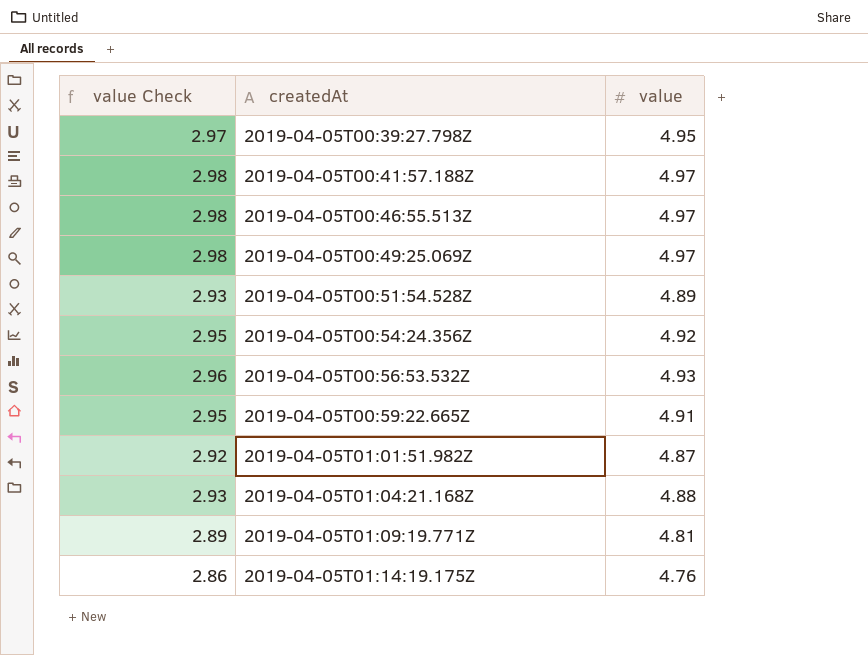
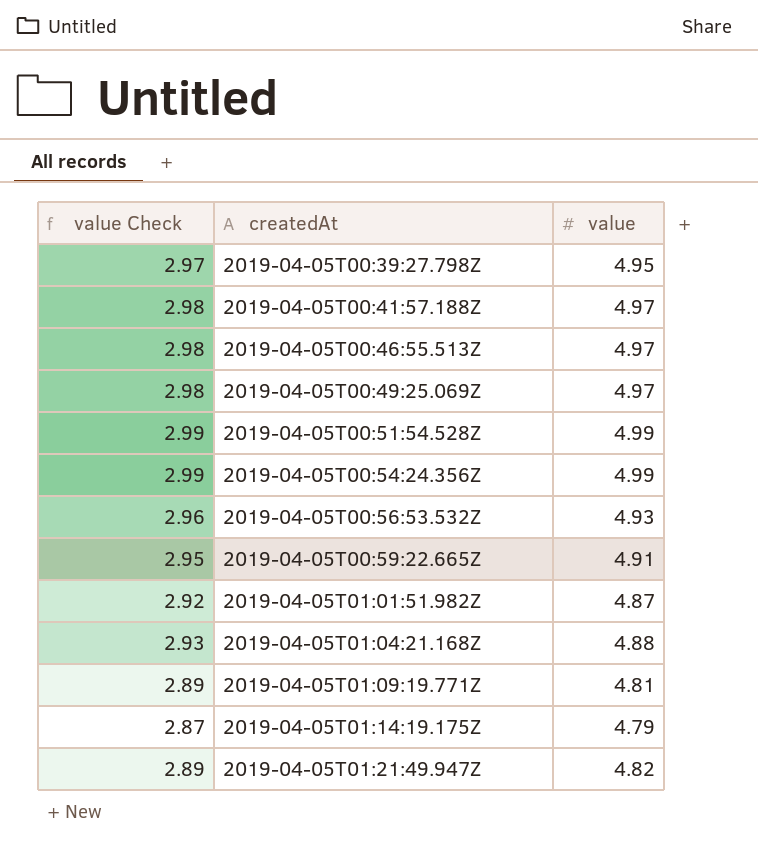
2019-04-05T00:51:54.528Z | value Check: 2.93 -> 2.99
2019-04-05T00:51:54.528Z | value: 4.89 -> 4.99
2019-04-05T00:54:24.356Z | value Check: 2.95 -> 2.99
2019-04-05T00:54:24.356Z | value: 4.92 -> 4.99
2019-04-05T01:14:19.175Z | value Check: 2.86 -> 2.87
2019-04-05T01:14:19.175Z | value: 4.76 -> 4.79
row 2019-04-05T01:21:49.947Z: none -> 2.89 | 4.82

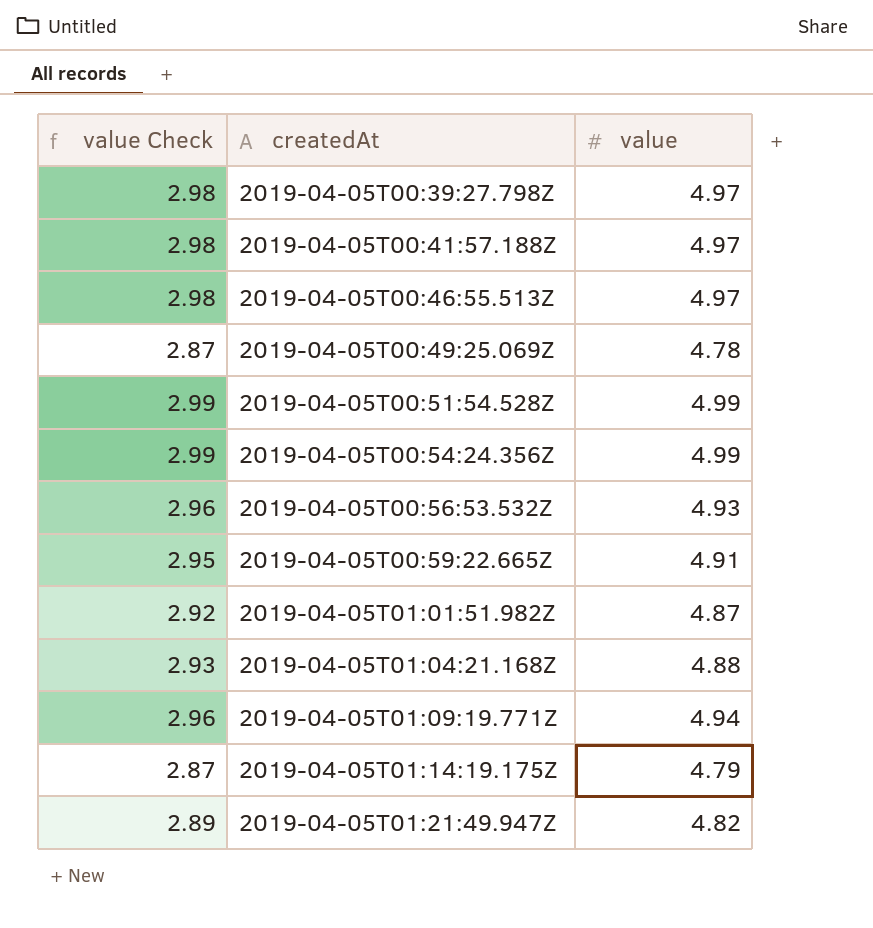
2019-04-05T00:39:27.798Z | value Check: 2.97 -> 2.98
2019-04-05T00:39:27.798Z | value: 4.95 -> 4.97
2019-04-05T00:49:25.069Z | value Check: 2.98 -> 2.87
2019-04-05T00:49:25.069Z | value: 4.97 -> 4.78
2019-04-05T01:09:19.771Z | value Check: 2.89 -> 2.96
2019-04-05T01:09:19.771Z | value: 4.81 -> 4.94

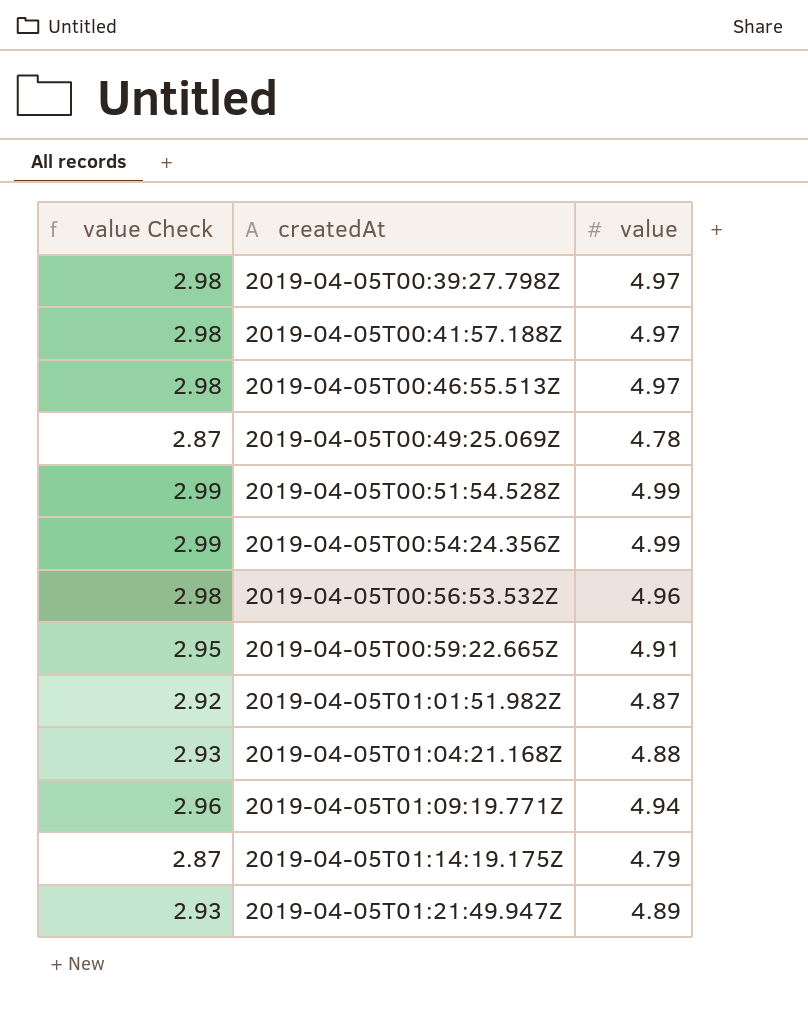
2019-04-05T00:56:53.532Z | value Check: 2.96 -> 2.98
2019-04-05T00:56:53.532Z | value: 4.93 -> 4.96
2019-04-05T01:21:49.947Z | value Check: 2.89 -> 2.93
2019-04-05T01:21:49.947Z | value: 4.82 -> 4.89

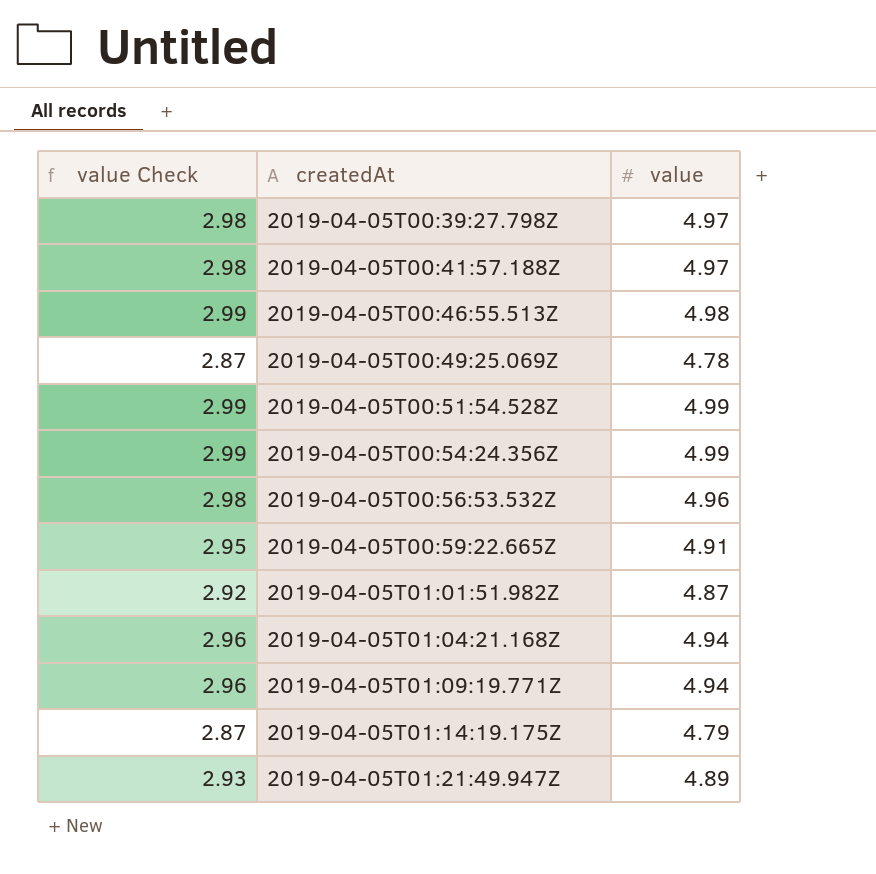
2019-04-05T00:46:55.513Z | value Check: 2.98 -> 2.99
2019-04-05T00:46:55.513Z | value: 4.97 -> 4.98
2019-04-05T01:04:21.168Z | value Check: 2.93 -> 2.96
2019-04-05T01:04:21.168Z | value: 4.88 -> 4.94

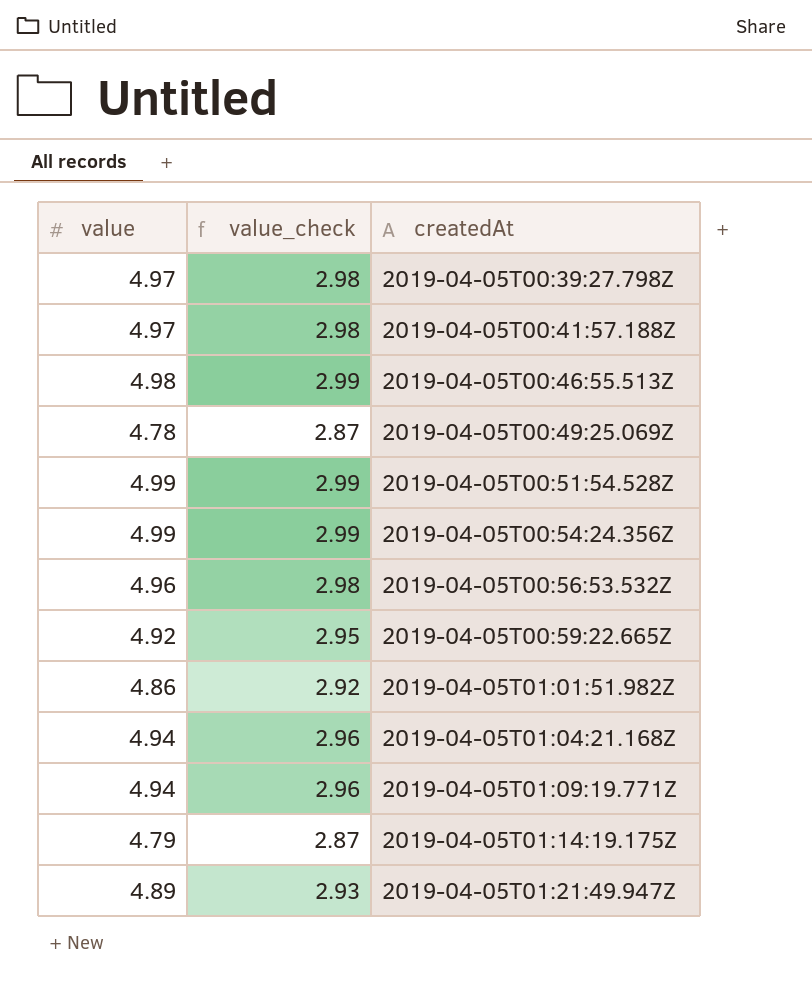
column value | position: 3 -> 1
column name: value Check -> value_check
2019-04-05T00:59:22.665Z | value: 4.91 -> 4.92
2019-04-05T01:01:51.982Z | value: 4.87 -> 4.86

